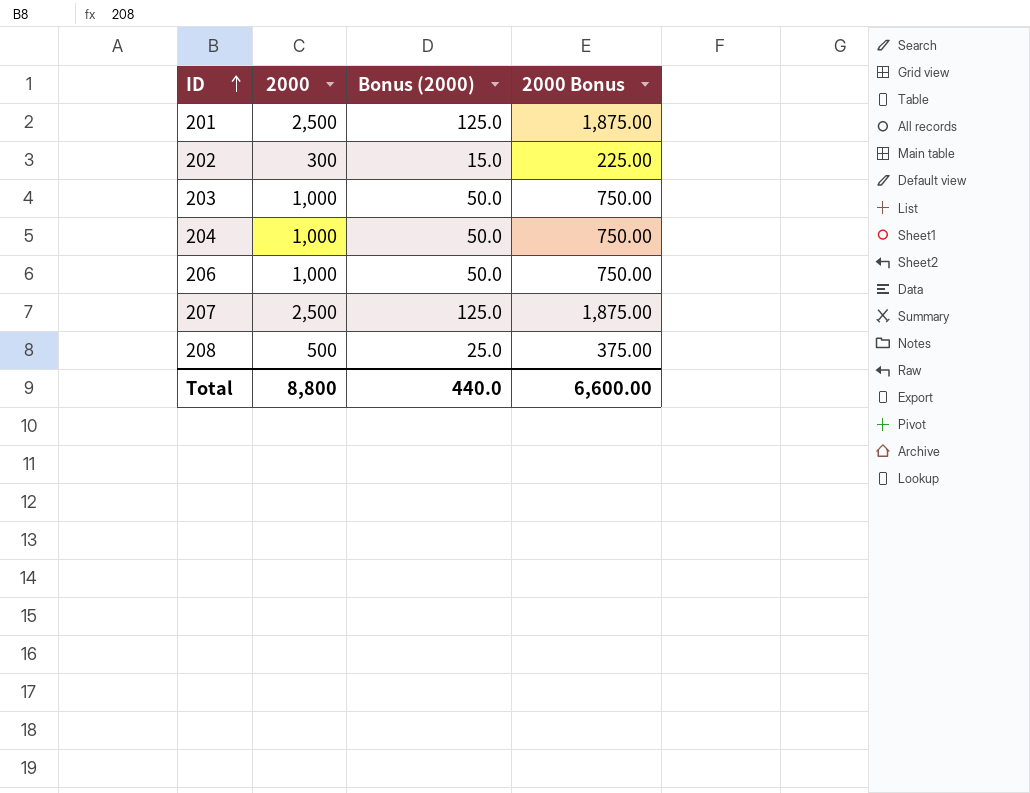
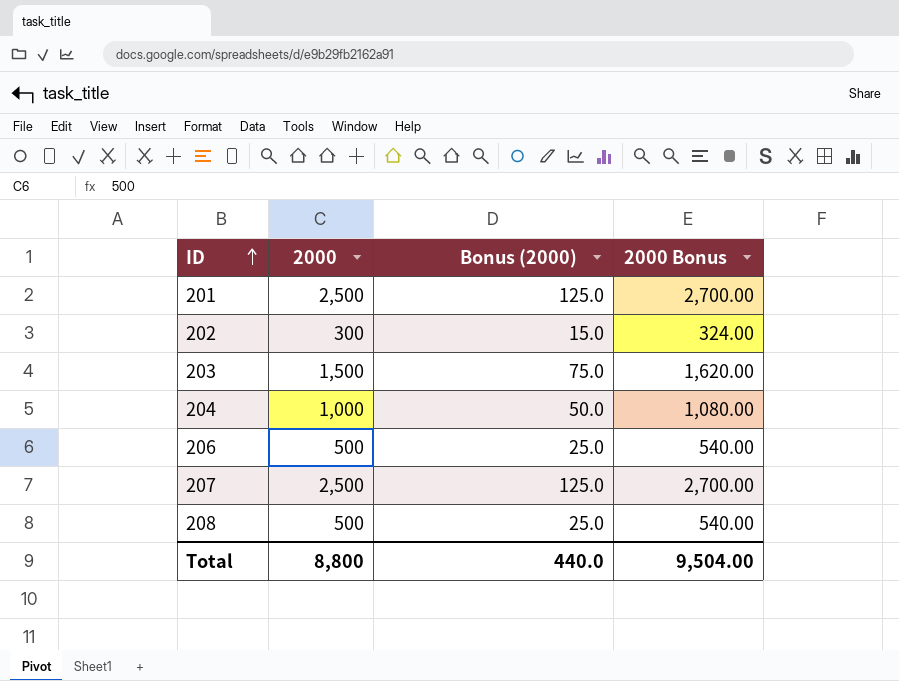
column 2000 Bonus | formula: [2000] * 0.75 -> [2000] * 1.08
203 | 2000: 1,000 -> 1,500
203 | Bonus (2000): 50.0 -> 75.0
206 | 2000: 1,000 -> 500
206 | Bonus (2000): 50.0 -> 25.0
Total | 2000 Bonus: 6,600.00 -> 9,504.00

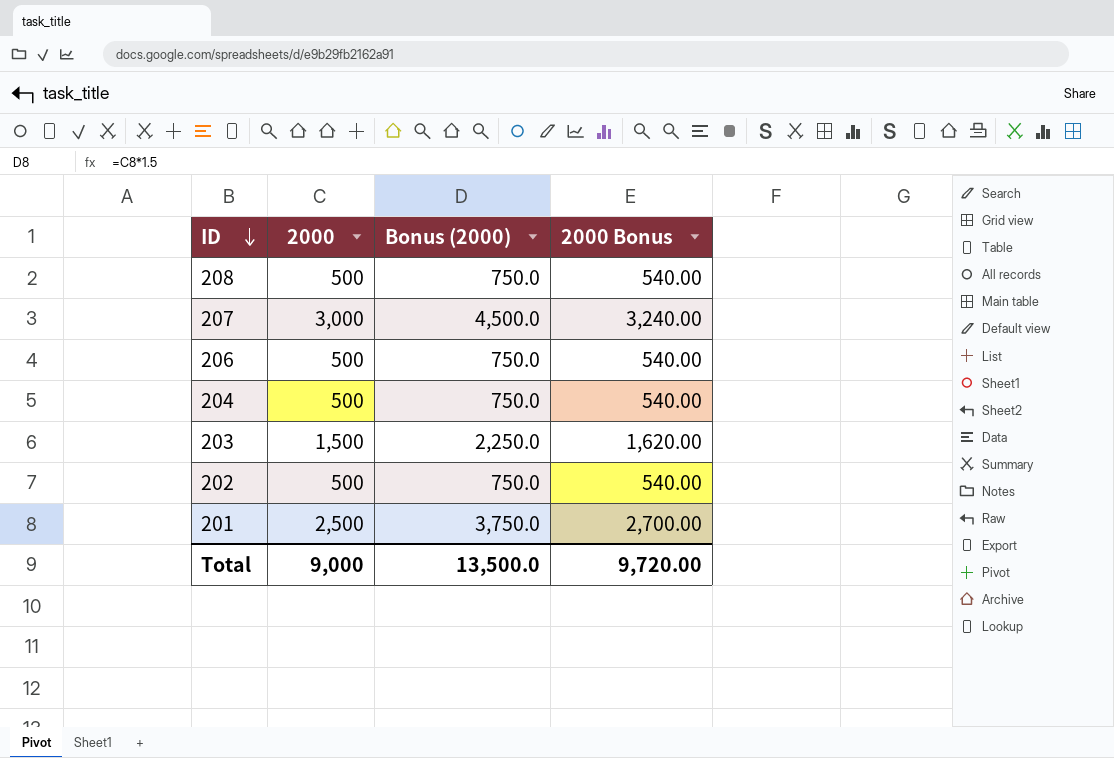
row order: ID ascending -> ID descending
column Bonus (2000) | formula: [2000] * 0.05 -> [2000] * 1.5
207 | 2000: 2,500 -> 3,000
207 | 2000 Bonus: 2,700.00 -> 3,240.00
204 | 2000: 1,000 -> 500
204 | 2000 Bonus: 1,080.00 -> 540.00
202 | 2000: 300 -> 500
202 | 2000 Bonus: 324.00 -> 540.00
Total | 2000: 8,800 -> 9,000
Total | Bonus (2000): 440.0 -> 13,500.0
Total | 2000 Bonus: 9,504.00 -> 9,720.00

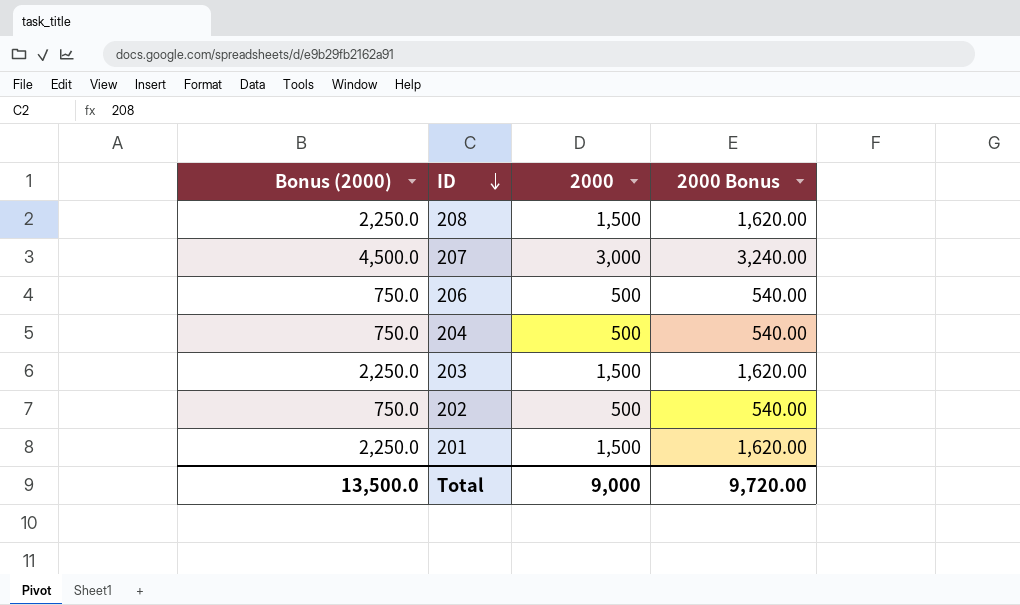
column Bonus (2000) | position: 3 -> 1
208 | Bonus (2000): 750.0 -> 2,250.0
208 | 2000: 500 -> 1,500
208 | 2000 Bonus: 540.00 -> 1,620.00
201 | Bonus (2000): 3,750.0 -> 2,250.0
201 | 2000: 2,500 -> 1,500
201 | 2000 Bonus: 2,700.00 -> 1,620.00

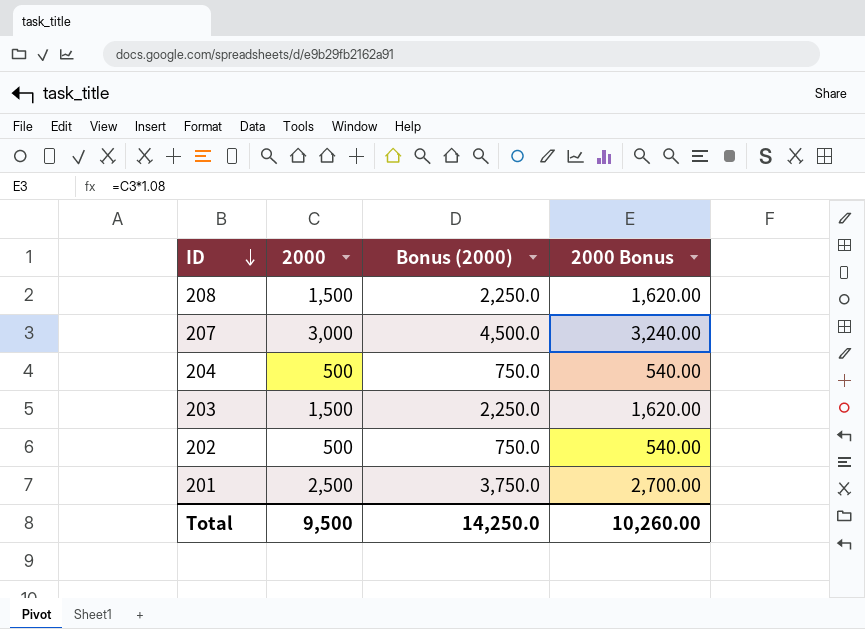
column Bonus (2000) | position: 1 -> 3
row 206: 750.0 | 500 | 540.00 -> none
201 | 2000: 1,500 -> 2,500
201 | Bonus (2000): 2,250.0 -> 3,750.0
201 | 2000 Bonus: 1,620.00 -> 2,700.00
Total | 2000: 9,000 -> 9,500
Total | Bonus (2000): 13,500.0 -> 14,250.0
Total | 2000 Bonus: 9,720.00 -> 10,260.00

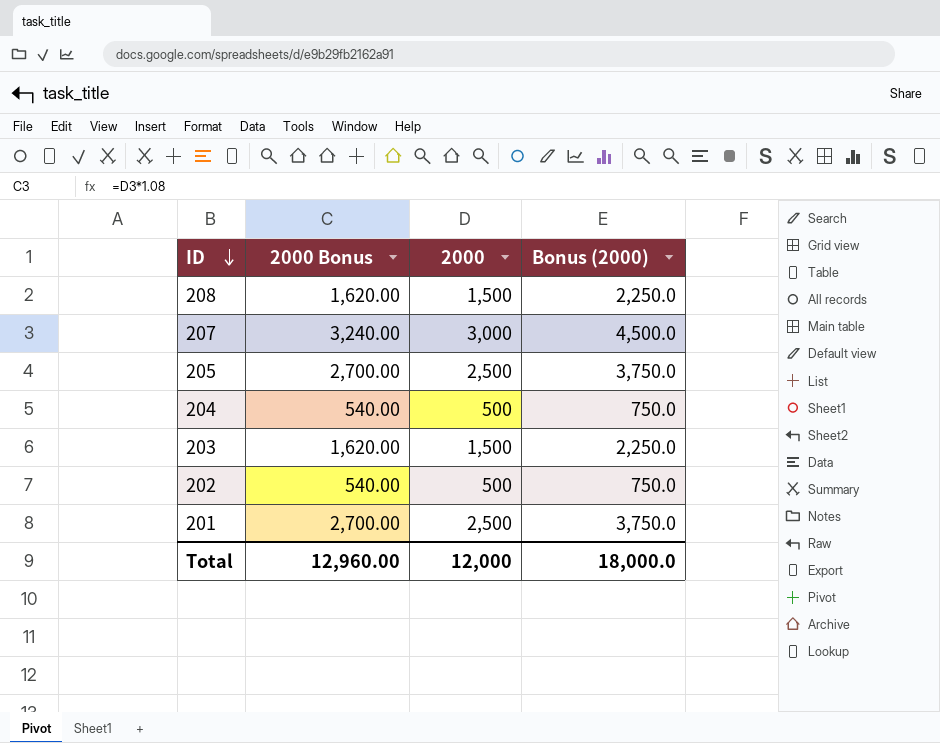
column 2000 Bonus | position: 4 -> 2
row 205: none -> 2,700.00 | 2,500 | 3,750.0
Total | 2000 Bonus: 10,260.00 -> 12,960.00
Total | 2000: 9,500 -> 12,000
Total | Bonus (2000): 14,250.0 -> 18,000.0

